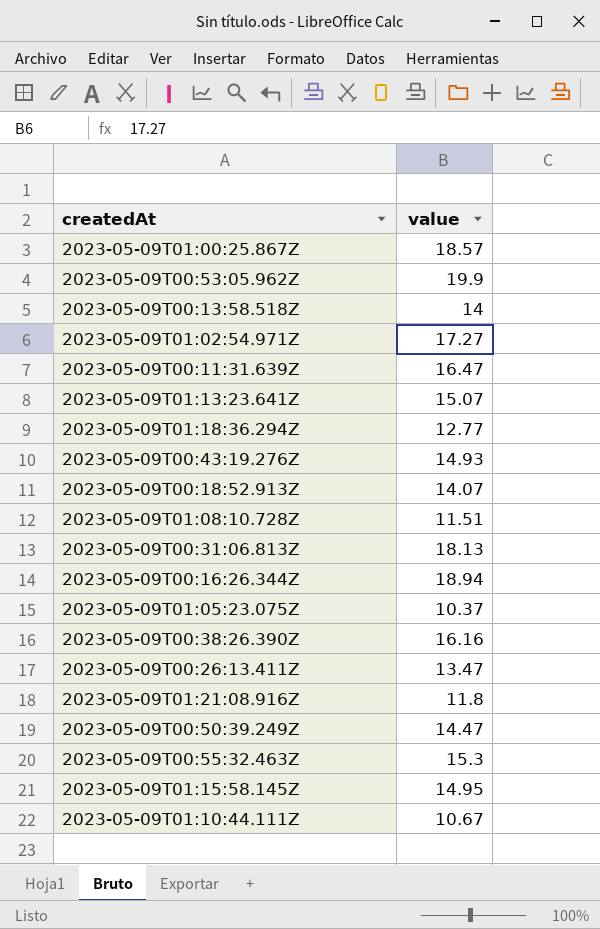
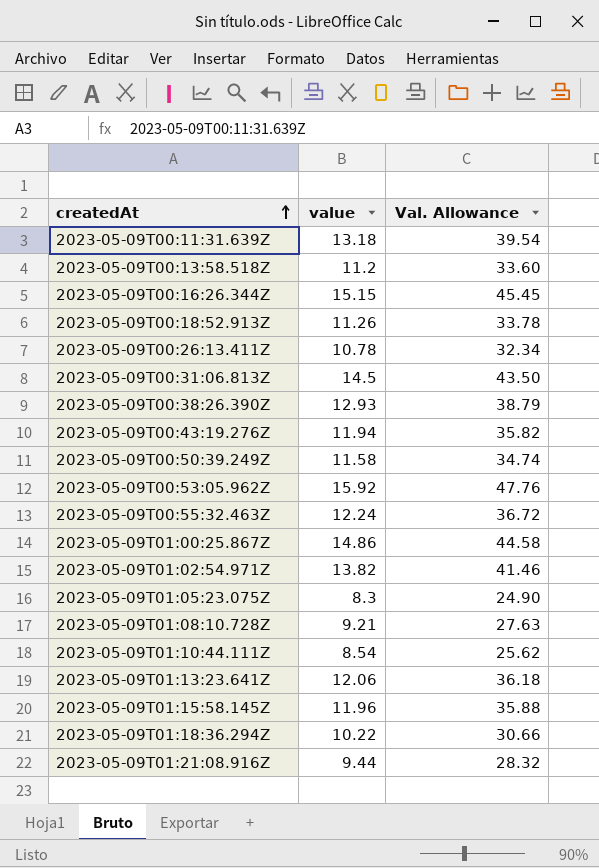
row order: none -> createdAt ascending
column Val. Allowance | formula: none -> [value] * 3
2023-05-09T00:11:31.639Z | value: 16.47 -> 13.18
2023-05-09T00:13:58.518Z | value: 14 -> 11.2
2023-05-09T00:16:26.344Z | value: 18.94 -> 15.15
2023-05-09T00:18:52.913Z | value: 14.07 -> 11.26
2023-05-09T00:26:13.411Z | value: 13.47 -> 10.78
2023-05-09T00:31:06.813Z | value: 18.13 -> 14.5
2023-05-09T00:38:26.390Z | value: 16.16 -> 12.93
2023-05-09T00:43:19.276Z | value: 14.93 -> 11.94
2023-05-09T00:50:39.249Z | value: 14.47 -> 11.58
2023-05-09T00:53:05.962Z | value: 19.9 -> 15.92
2023-05-09T00:55:32.463Z | value: 15.3 -> 12.24
2023-05-09T01:00:25.867Z | value: 18.57 -> 14.86
2023-05-09T01:02:54.971Z | value: 17.27 -> 13.82
2023-05-09T01:05:23.075Z | value: 10.37 -> 8.3
2023-05-09T01:08:10.728Z | value: 11.51 -> 9.21
2023-05-09T01:10:44.111Z | value: 10.67 -> 8.54
2023-05-09T01:13:23.641Z | value: 15.07 -> 12.06
2023-05-09T01:15:58.145Z | value: 14.95 -> 11.96
2023-05-09T01:18:36.294Z | value: 12.77 -> 10.22
2023-05-09T01:21:08.916Z | value: 11.8 -> 9.44

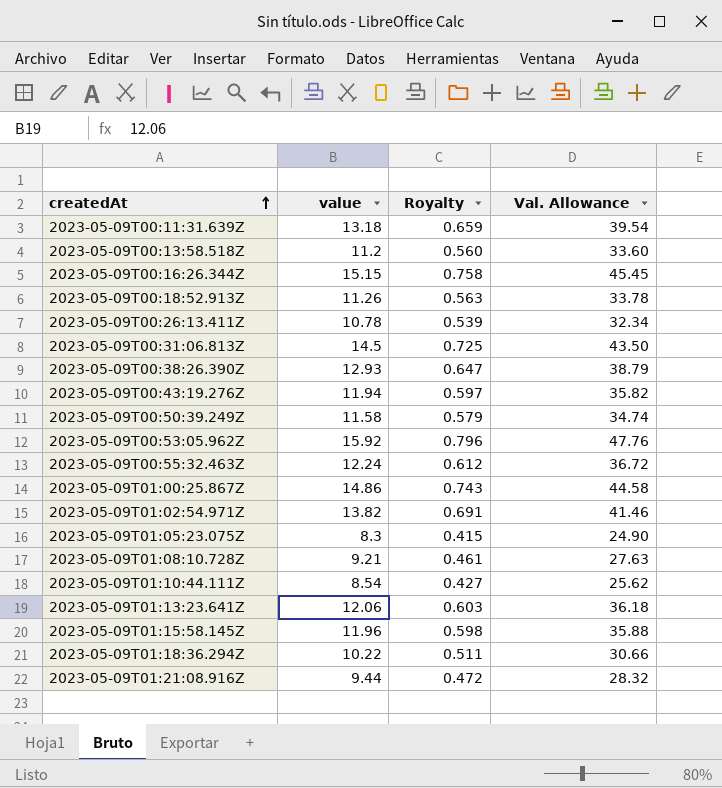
column Royalty | formula: none -> [value] * 0.05

